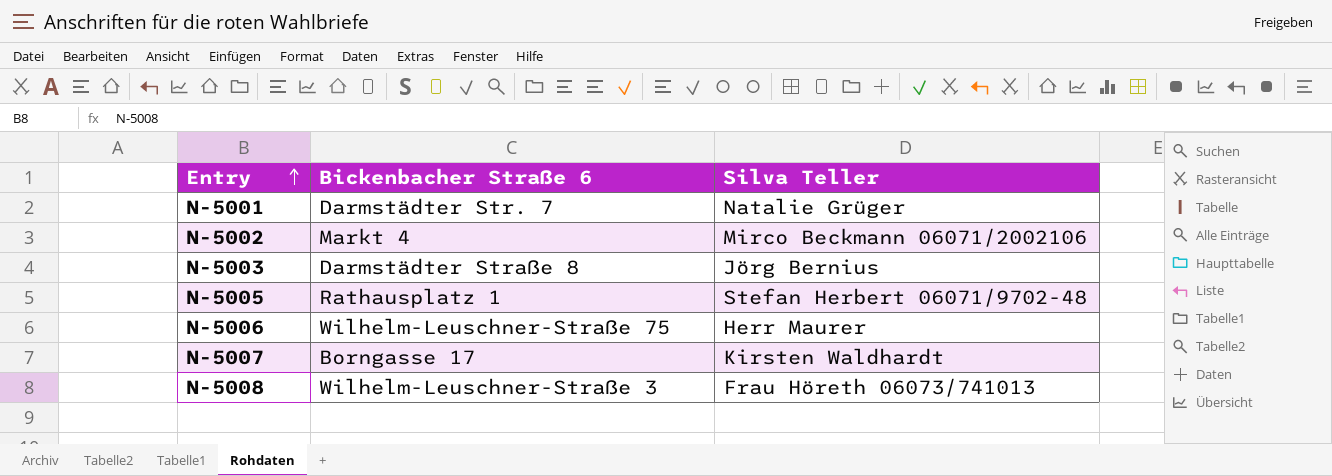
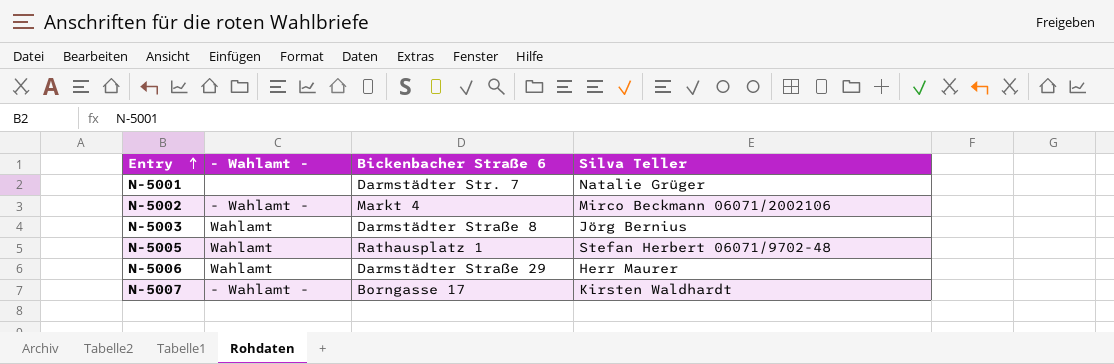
column - Wahlamt - | position: none -> 2
row N-5008: Wilhelm-Leuschner-Straße 3 | Frau Höreth 06073/741013 -> none
N-5006 | Bickenbacher Straße 6: Wilhelm-Leuschner-Straße 75 -> Darmstädter Straße 29

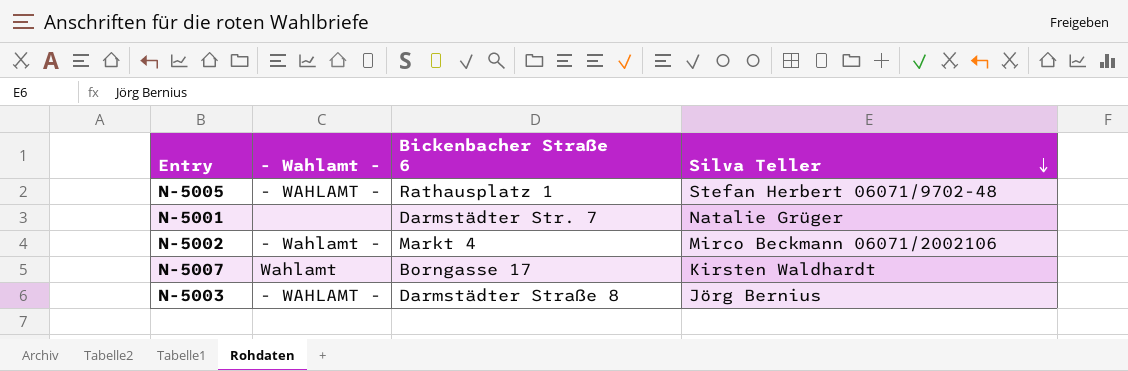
row order: Entry ascending -> Silva Teller descending
row N-5006: Wahlamt | Darmstädter Straße 29 | Herr Maurer -> none
N-5005 | - Wahlamt -: Wahlamt -> - WAHLAMT -
N-5007 | - Wahlamt -: - Wahlamt - -> Wahlamt
N-5003 | - Wahlamt -: Wahlamt -> - WAHLAMT -

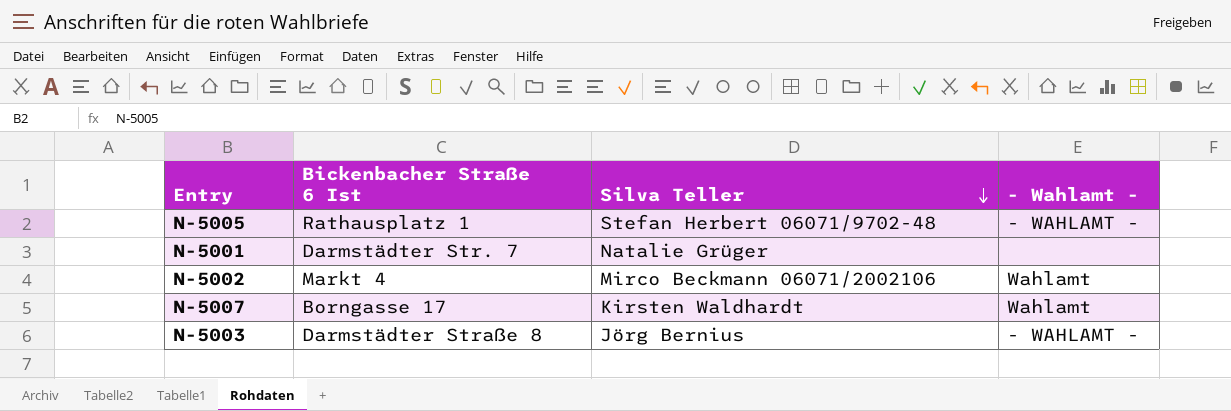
column name: Bickenbacher Straße 6 -> Bickenbacher Straße 6 Ist
column - Wahlamt - | position: 2 -> 4
N-5002 | - Wahlamt -: - Wahlamt - -> Wahlamt

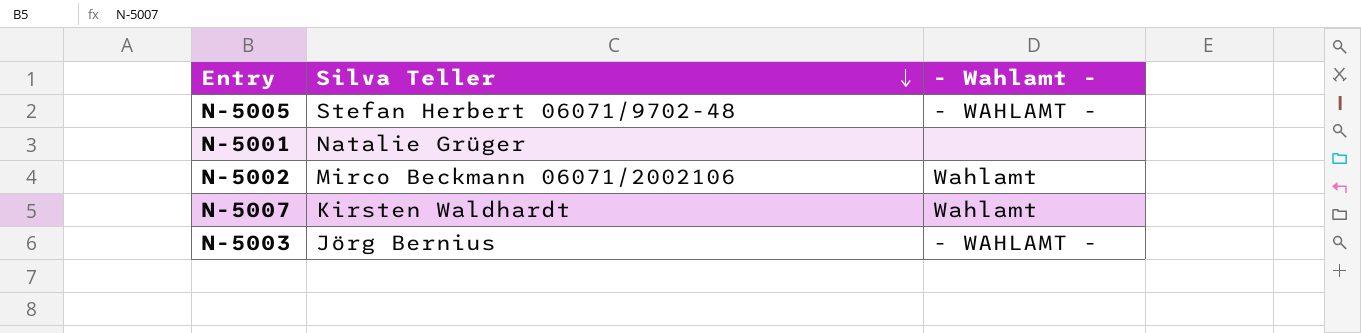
column Bickenbacher Straße 6 Ist | position: 2 -> none

